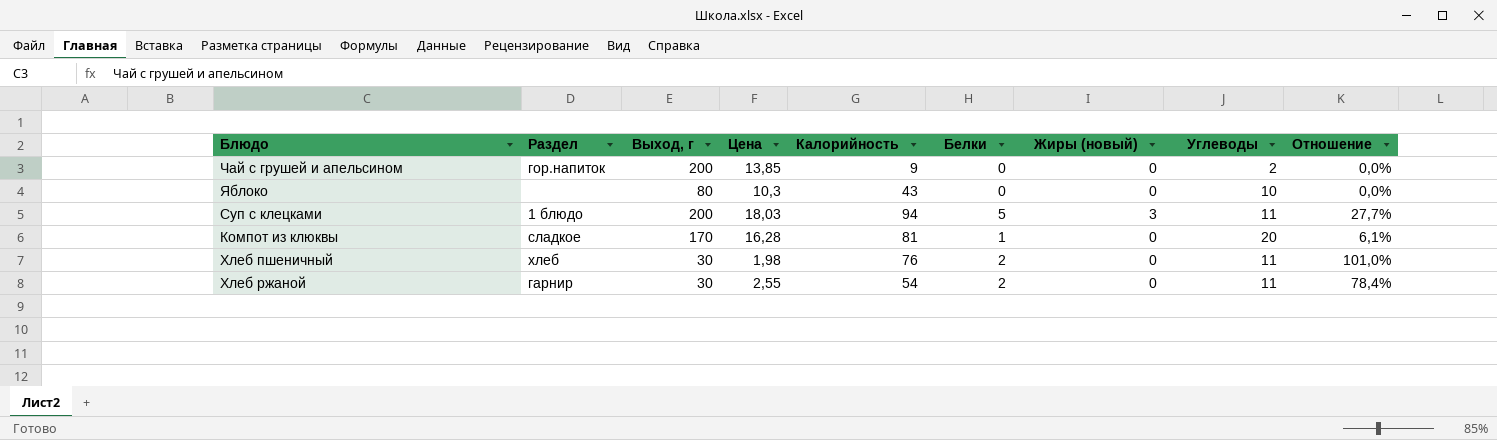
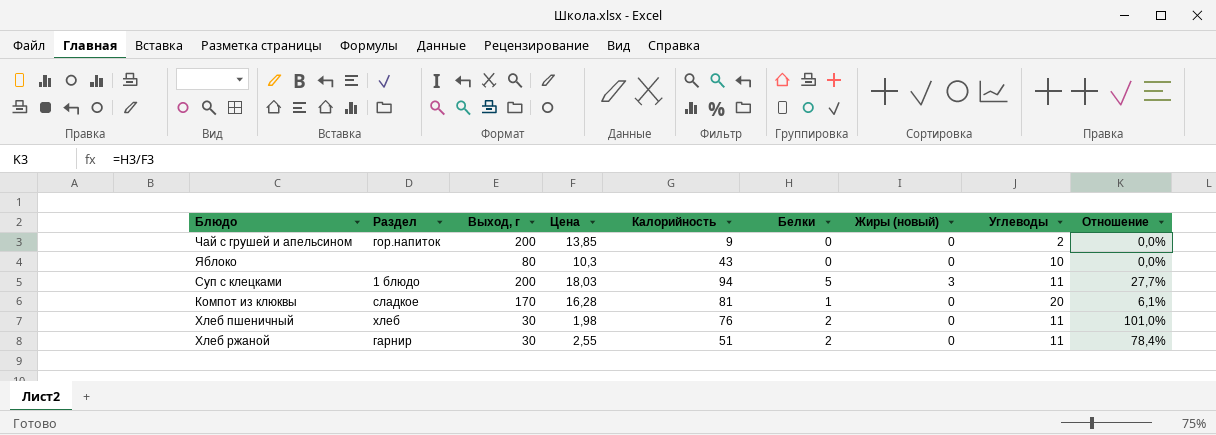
Хлеб ржаной | Калорийность: 54 -> 51

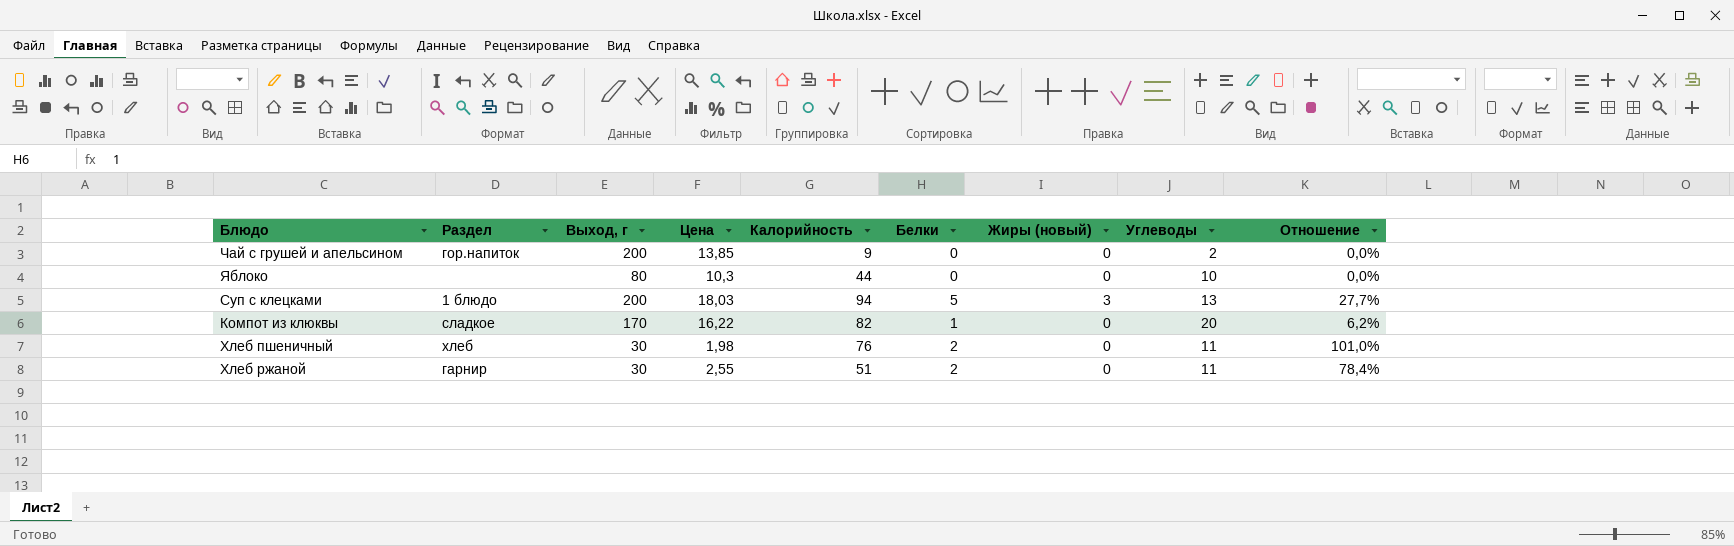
Яблоко | Калорийность: 43 -> 44
Суп с клецками | Углеводы: 11 -> 13
Компот из клюквы | Цена: 16,28 -> 16,22
Компот из клюквы | Калорийность: 81 -> 82
Компот из клюквы | Отношение: 6,1% -> 6,2%

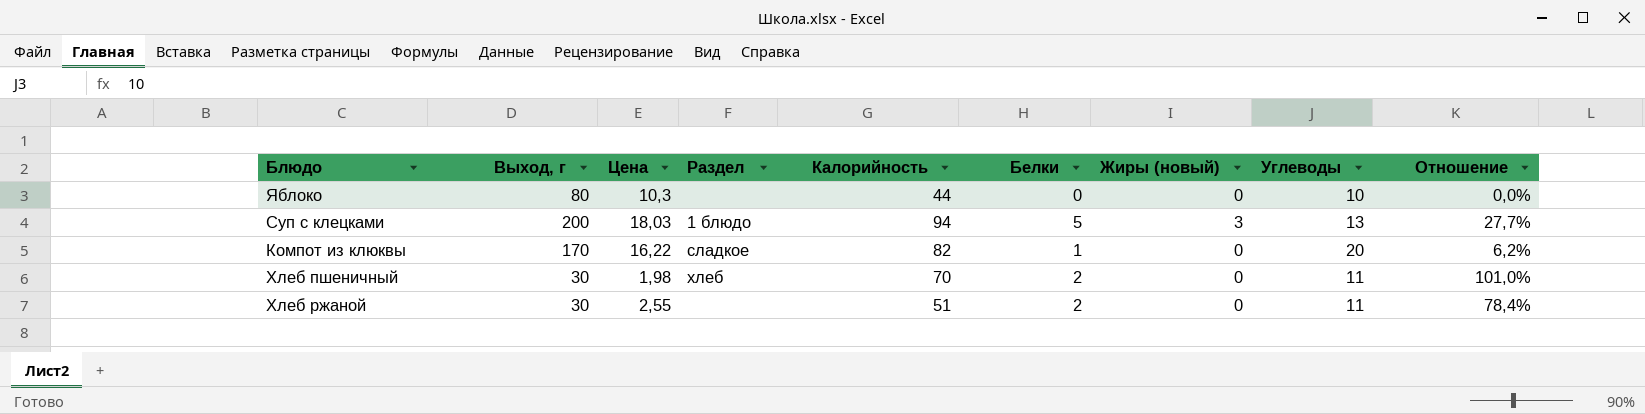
column Раздел | position: 2 -> 4
row Чай с грушей и апельсином: гор.напиток | 200 | 13,85 | 9 | 0 | 0 | 2 | 0,0% -> none
Хлеб пшеничный | Калорийность: 76 -> 70
Хлеб ржаной | Раздел: гарнир -> none

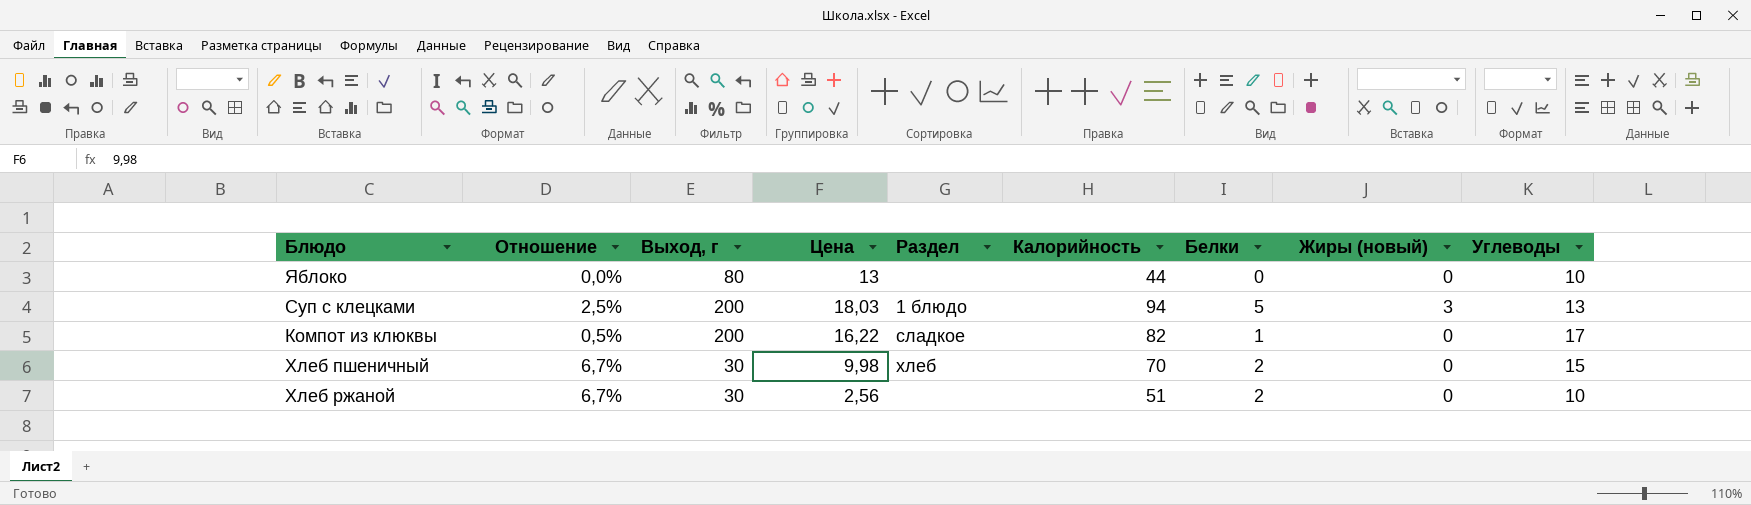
column Отношение | formula: [Белки] / [Цена] -> [Белки] / [Выход, г]
column Отношение | position: 9 -> 2
Яблоко | Цена: 10,3 -> 13
Компот из клюквы | Выход, г: 170 -> 200
Компот из клюквы | Углеводы: 20 -> 17
Хлеб пшеничный | Цена: 1,98 -> 9,98
Хлеб пшеничный | Углеводы: 11 -> 15
Хлеб ржаной | Цена: 2,55 -> 2,56
Хлеб ржаной | Углеводы: 11 -> 10

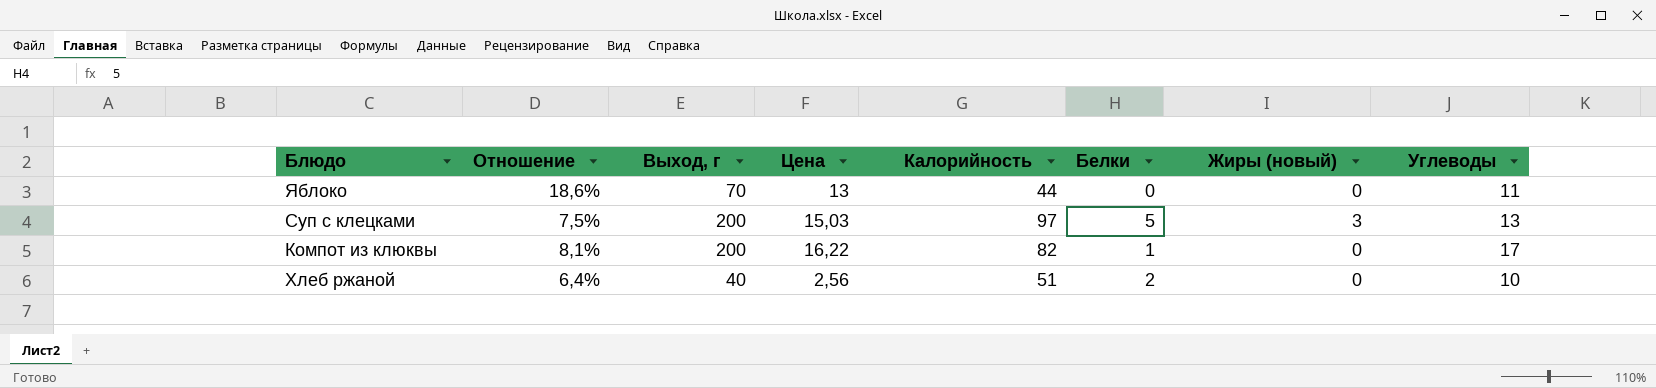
column Раздел | position: 5 -> none
column Отношение | formula: [Белки] / [Выход, г] -> [Цена] / [Выход, г]
row Хлеб пшеничный: 6,7% | 30 | 9,98 | хлеб | 70 | 2 | 0 | 15 -> none
Яблоко | Выход, г: 80 -> 70
Яблоко | Углеводы: 10 -> 11
Суп с клецками | Цена: 18,03 -> 15,03
Суп с клецками | Калорийность: 94 -> 97
Хлеб ржаной | Выход, г: 30 -> 40

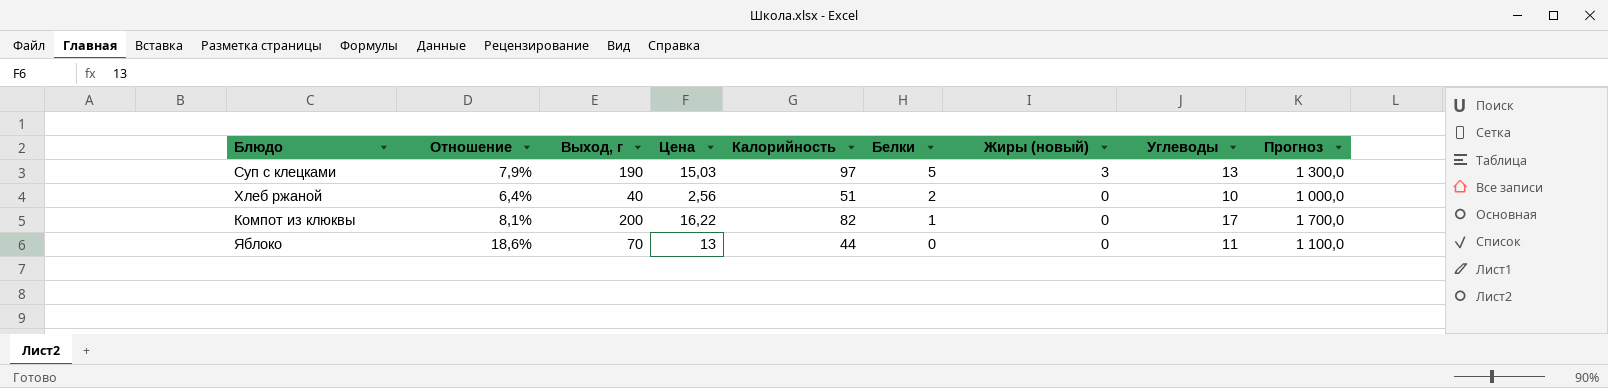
row order: none -> Белки descending
column Прогноз | formula: none -> [Углеводы] * 100
Суп с клецками | Отношение: 7,5% -> 7,9%
Суп с клецками | Выход, г: 200 -> 190

